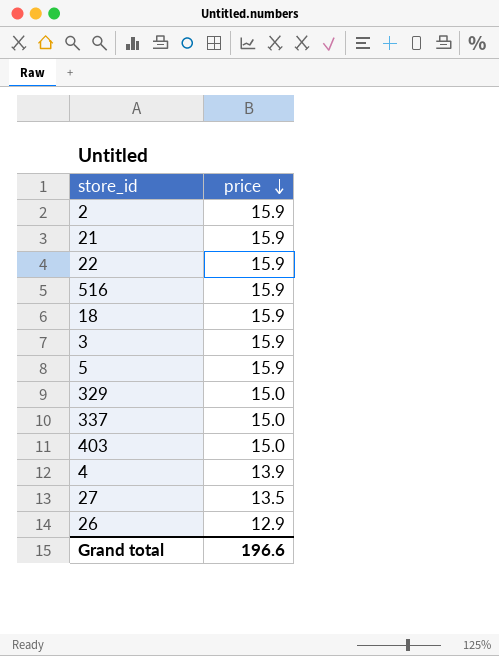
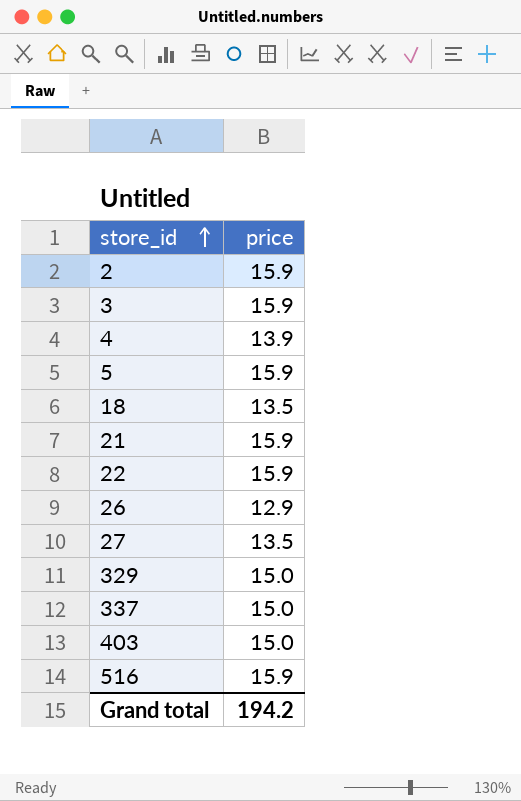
row order: price descending -> store_id ascending
18 | price: 15.9 -> 13.5
Grand total | price: 196.6 -> 194.2

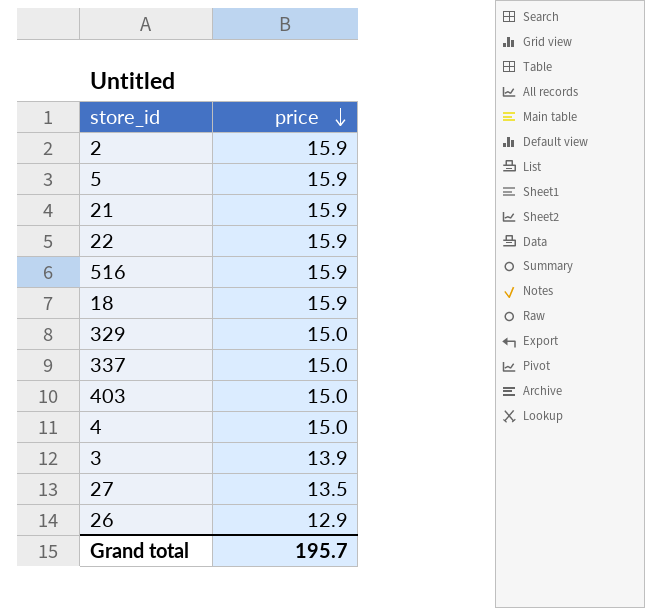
row order: store_id ascending -> price descending
18 | price: 13.5 -> 15.9
4 | price: 13.9 -> 15.0
3 | price: 15.9 -> 13.9
Grand total | price: 194.2 -> 195.7

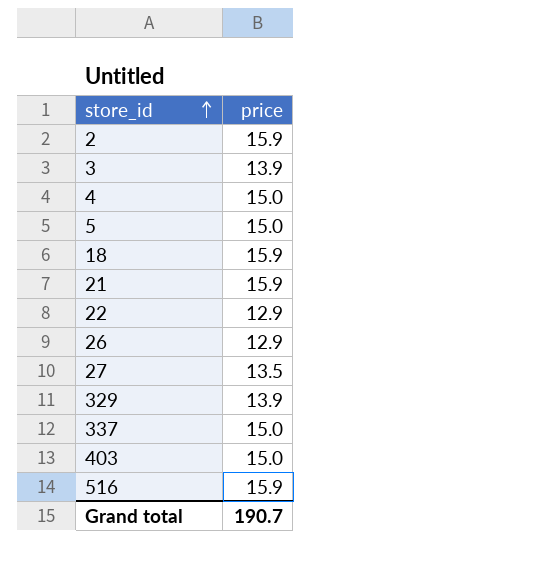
row order: price descending -> store_id ascending
5 | price: 15.9 -> 15.0
22 | price: 15.9 -> 12.9
329 | price: 15.0 -> 13.9
Grand total | price: 195.7 -> 190.7

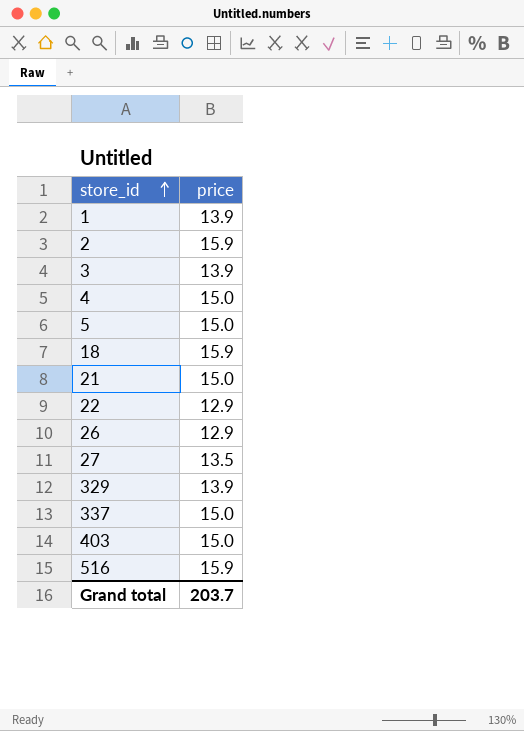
row 1: none -> 13.9
21 | price: 15.9 -> 15.0
Grand total | price: 190.7 -> 203.7

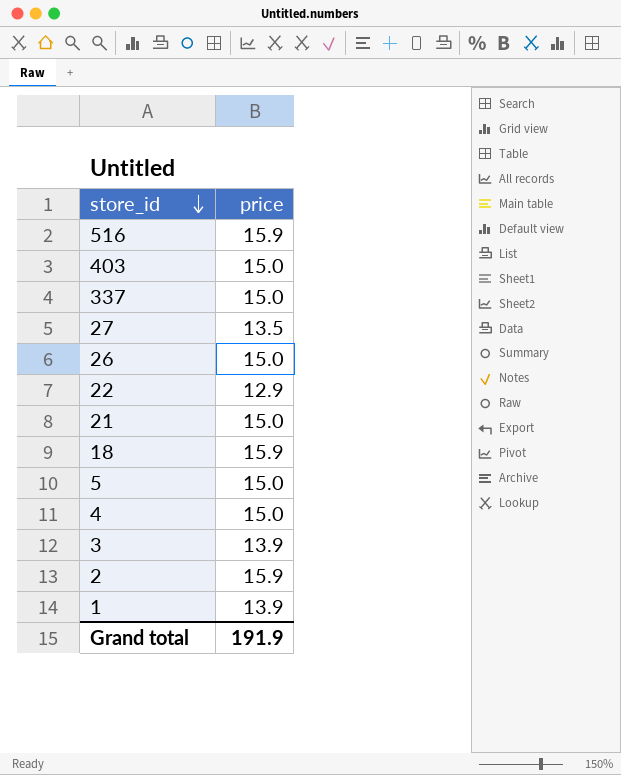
row order: store_id ascending -> store_id descending
row 329: 13.9 -> none
26 | price: 12.9 -> 15.0
Grand total | price: 203.7 -> 191.9

